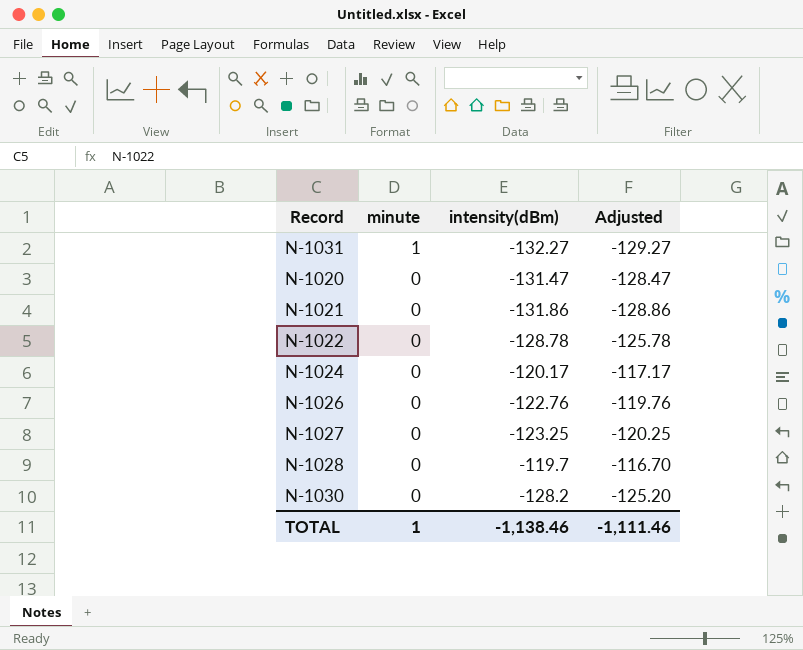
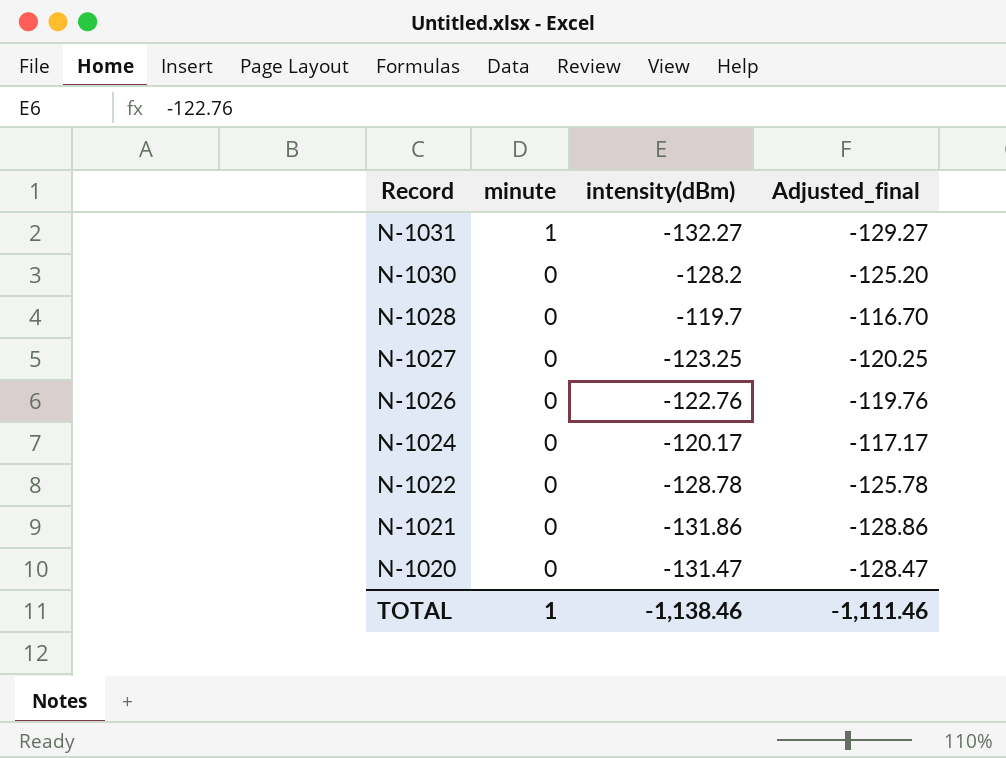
row order: minute descending -> Record descending
column name: Adjusted -> Adjusted_final

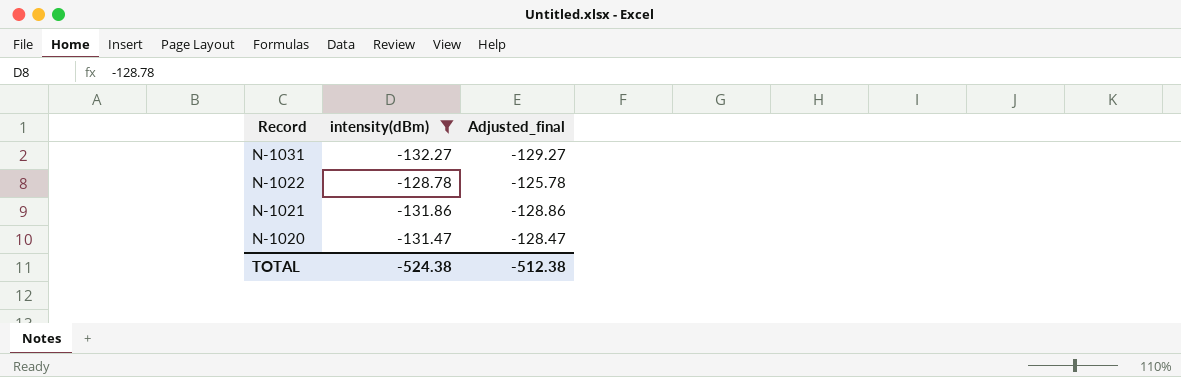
filter: none -> intensity(dBm) <= -128.78
column minute | position: 2 -> none
TOTAL | intensity(dBm): -1,138.46 -> -524.38
TOTAL | Adjusted_final: -1,111.46 -> -512.38

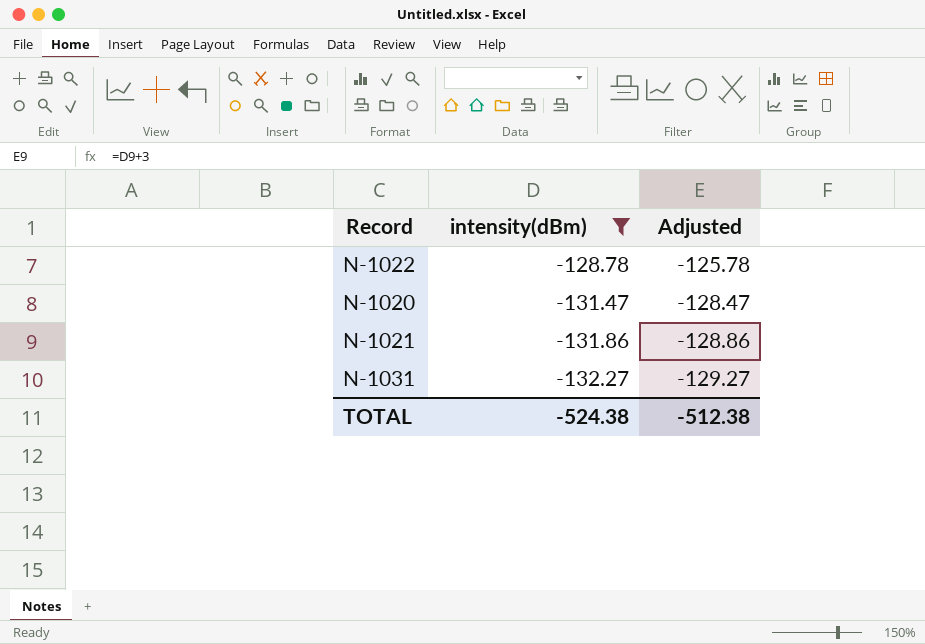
row order: Record descending -> intensity(dBm) descending
column name: Adjusted_final -> Adjusted

